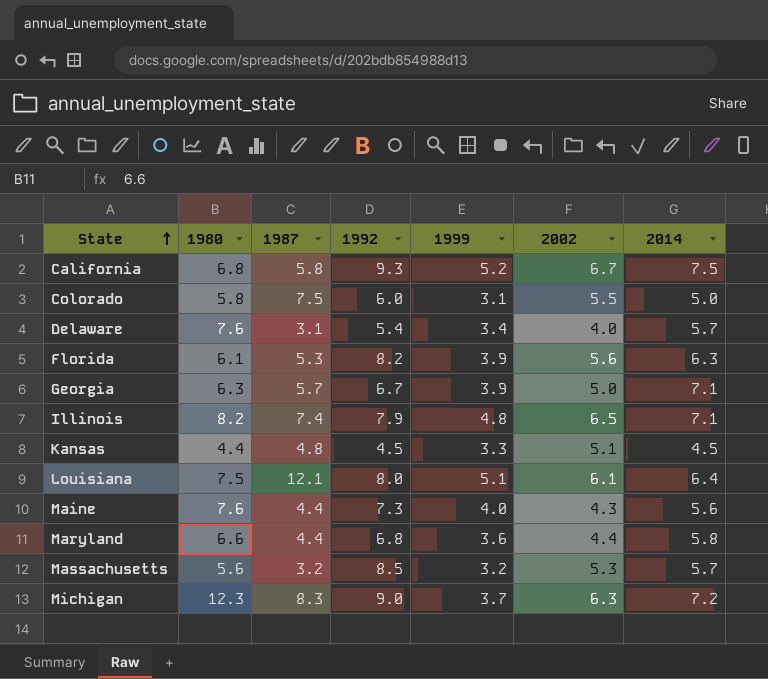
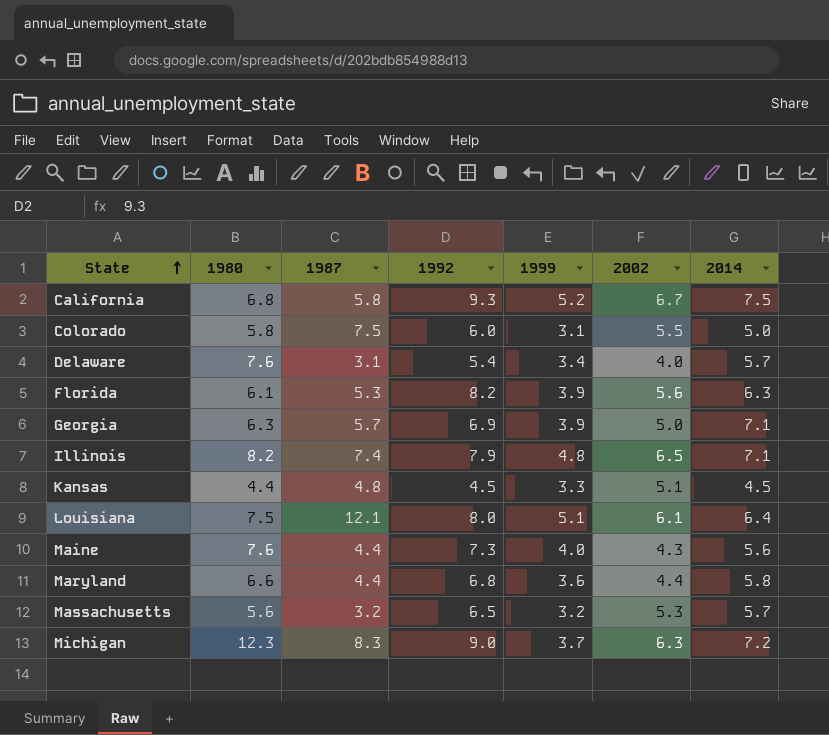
Georgia | 1992: 6.7 -> 6.9
Massachusetts | 1992: 8.5 -> 6.5

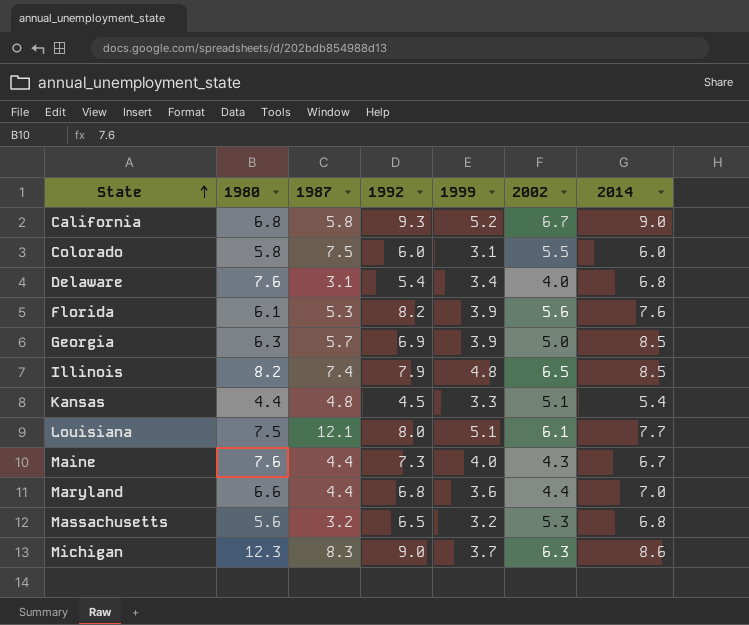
California | 2014: 7.5 -> 9.0
Colorado | 2014: 5.0 -> 6.0
Delaware | 2014: 5.7 -> 6.8
Florida | 2014: 6.3 -> 7.6
Georgia | 2014: 7.1 -> 8.5
Illinois | 2014: 7.1 -> 8.5
Kansas | 2014: 4.5 -> 5.4
Louisiana | 2014: 6.4 -> 7.7
Maine | 2014: 5.6 -> 6.7
Maryland | 2014: 5.8 -> 7.0
Massachusetts | 2014: 5.7 -> 6.8
Michigan | 2014: 7.2 -> 8.6

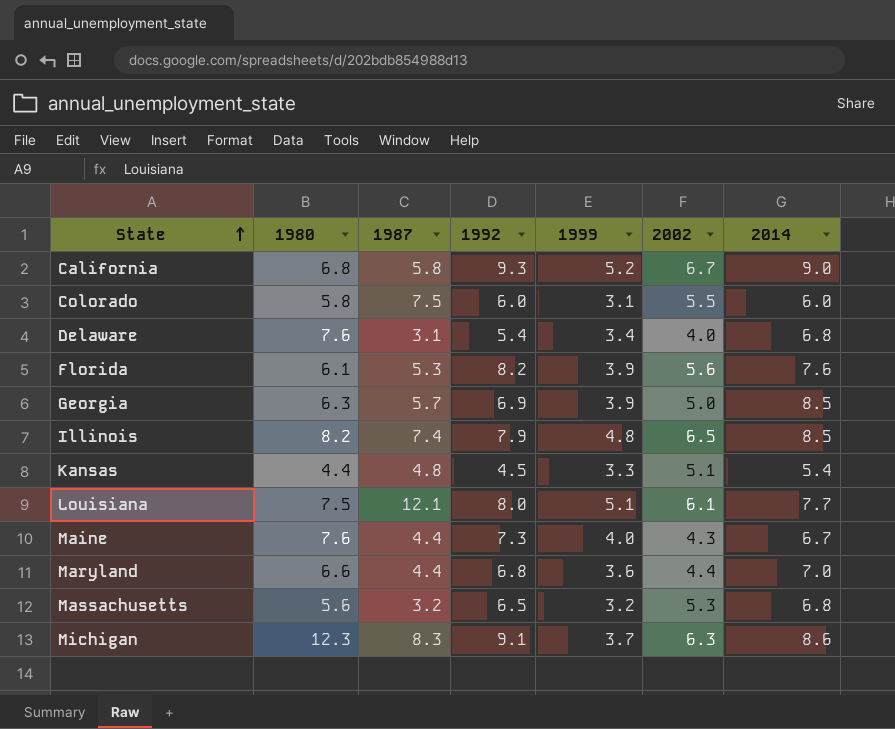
Michigan | 1992: 9.0 -> 9.1

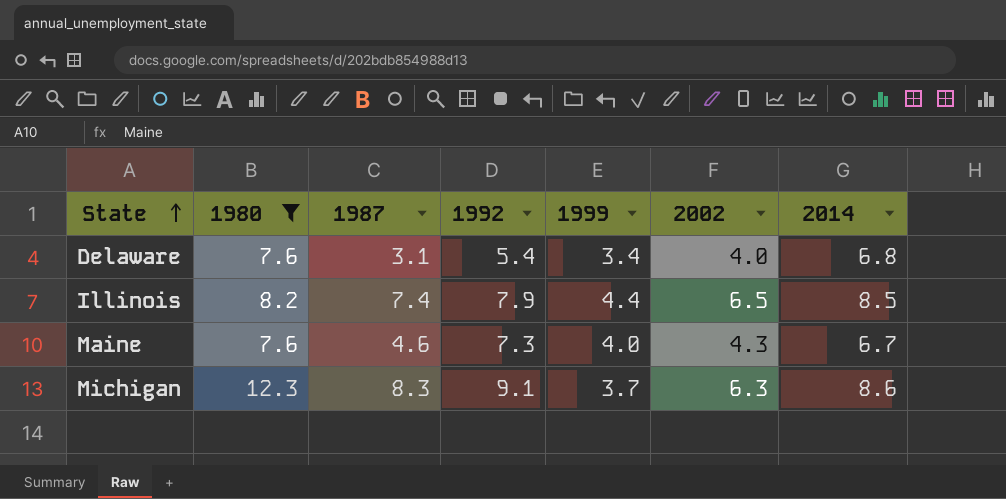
filter: none -> 1980 >= 7.6
Illinois | 1999: 4.8 -> 4.4
Maine | 1987: 4.4 -> 4.6

